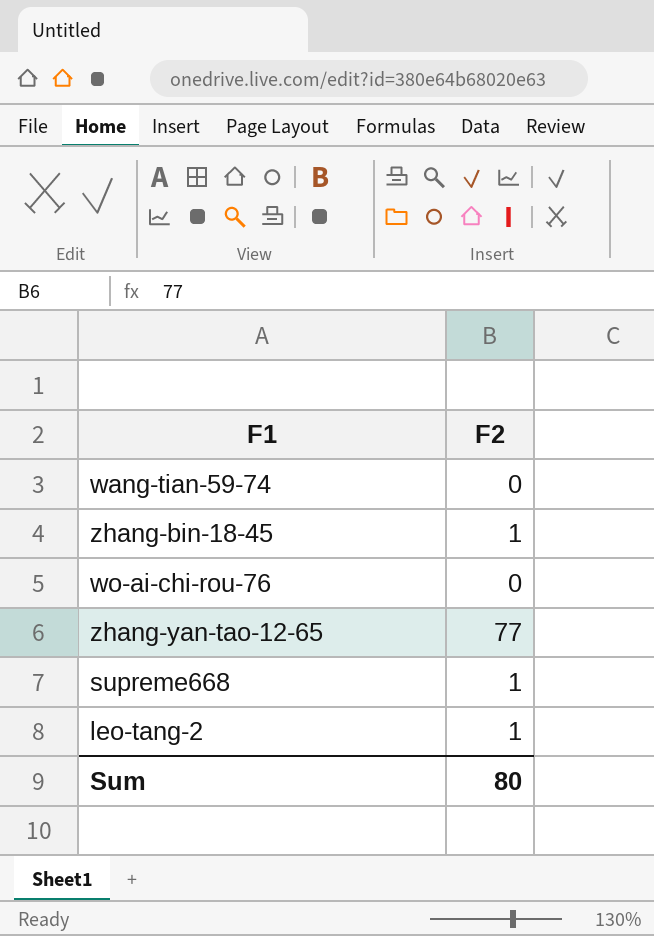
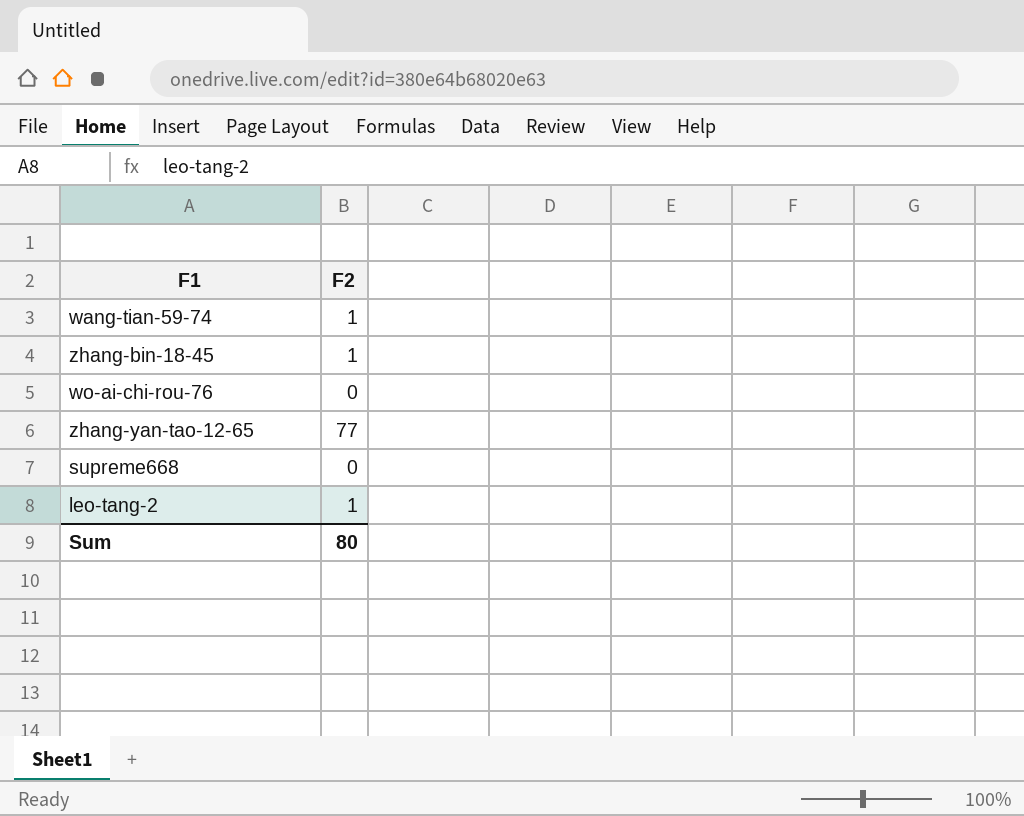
wang-tian-59-74 | F2: 0 -> 1
supreme668 | F2: 1 -> 0

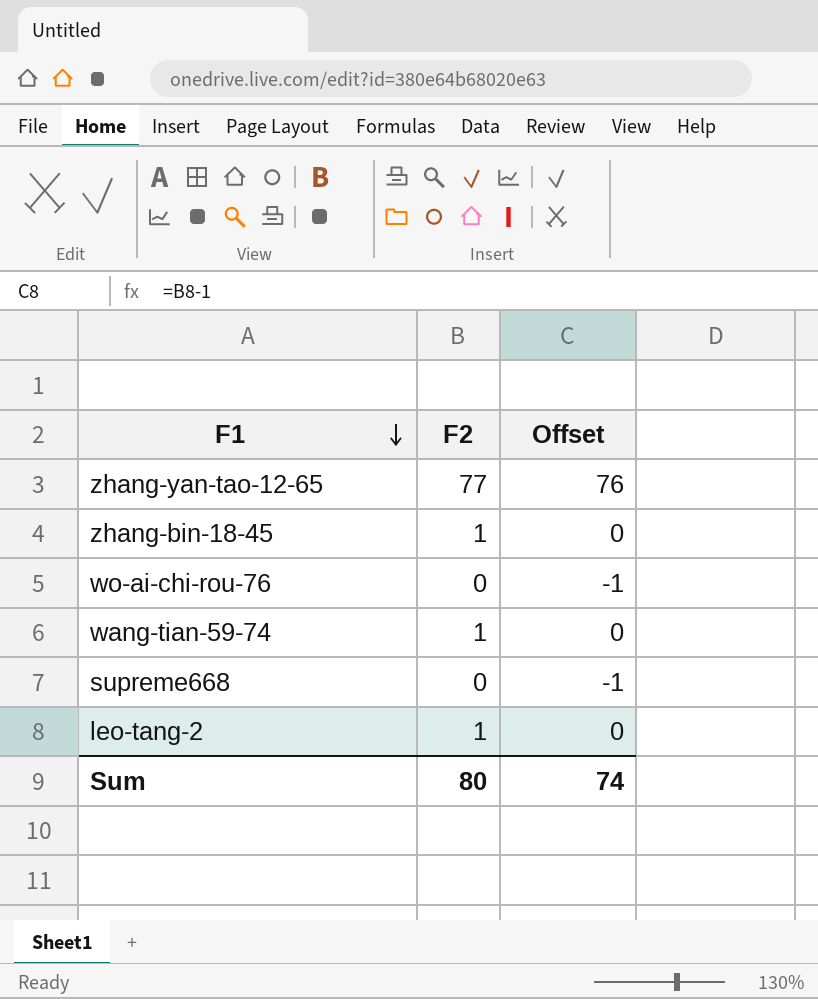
row order: none -> F1 descending
column Offset | formula: none -> [F2] - 1

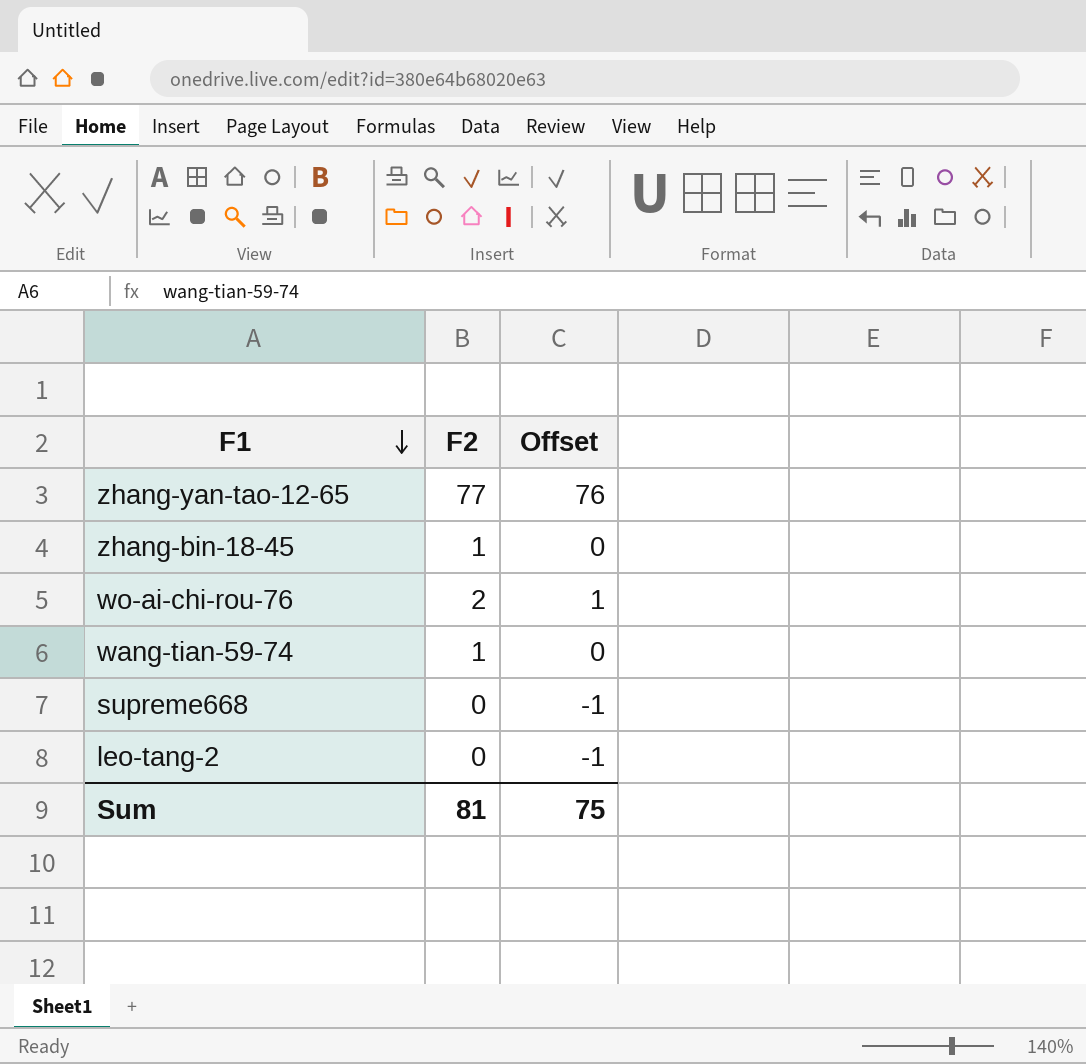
wo-ai-chi-rou-76 | F2: 0 -> 2
wo-ai-chi-rou-76 | Offset: -1 -> 1
leo-tang-2 | F2: 1 -> 0
leo-tang-2 | Offset: 0 -> -1
Sum | F2: 80 -> 81
Sum | Offset: 74 -> 75

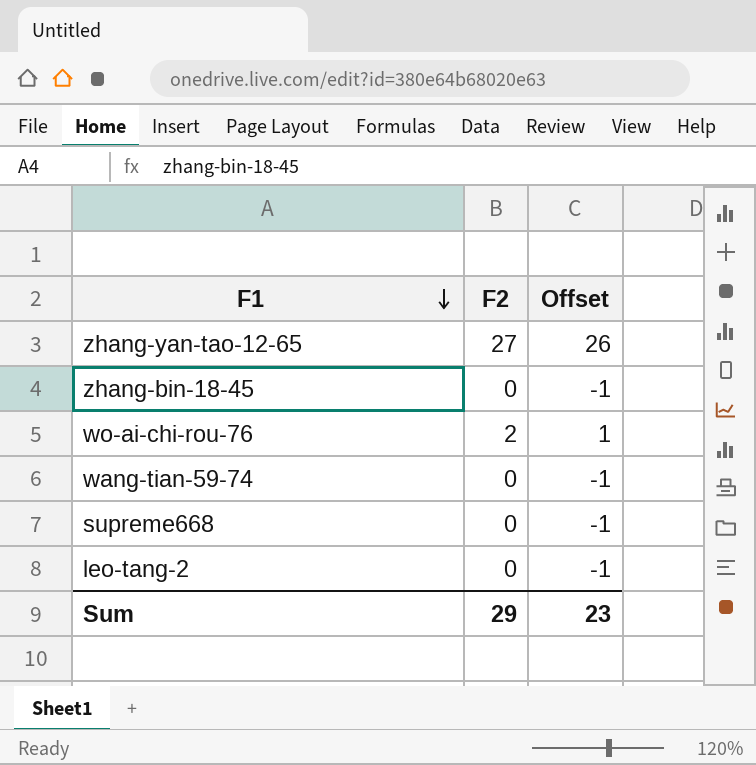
zhang-yan-tao-12-65 | F2: 77 -> 27
zhang-yan-tao-12-65 | Offset: 76 -> 26
zhang-bin-18-45 | F2: 1 -> 0
zhang-bin-18-45 | Offset: 0 -> -1
wang-tian-59-74 | F2: 1 -> 0
wang-tian-59-74 | Offset: 0 -> -1
Sum | F2: 81 -> 29
Sum | Offset: 75 -> 23

